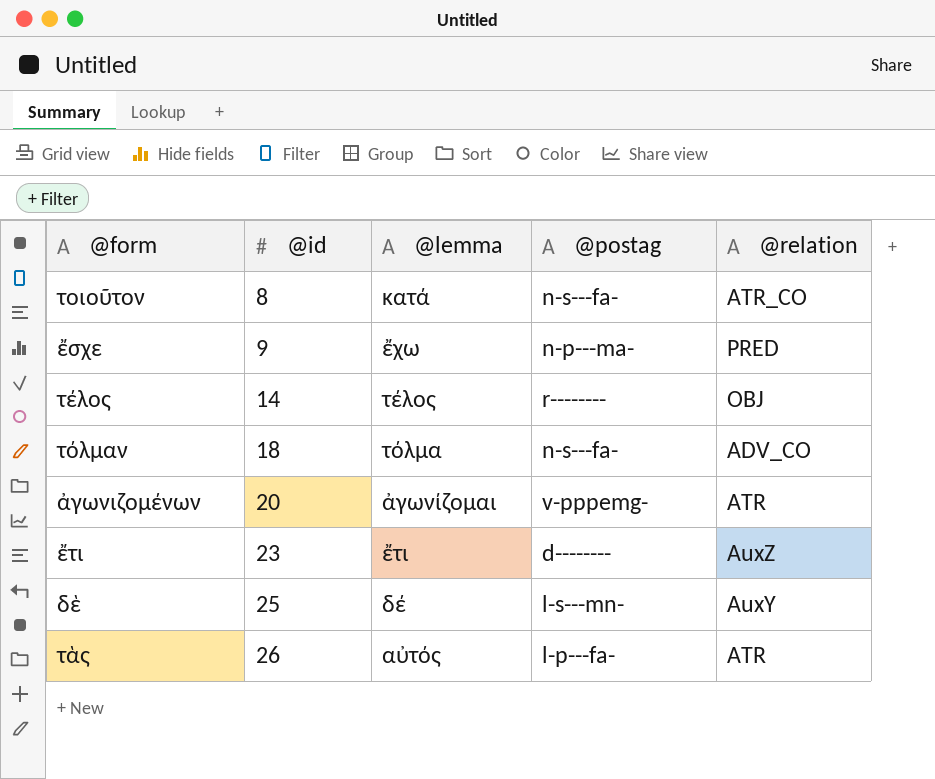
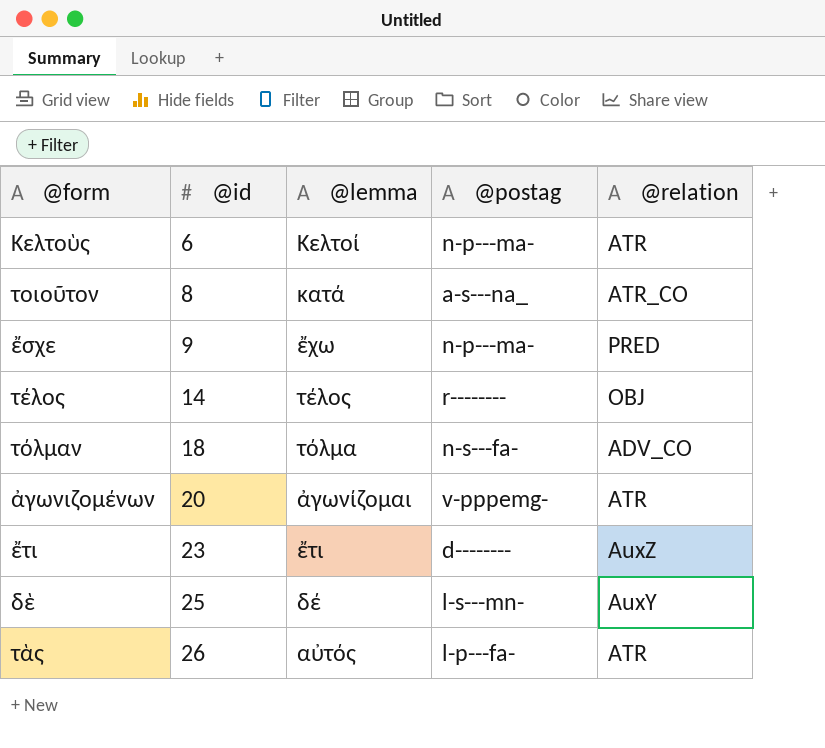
row Κελτοὺς: none -> 6 | Κελτοί | n-p---ma- | ATR
τοιοῦτον | @postag: n-s---fa- -> a-s---na_

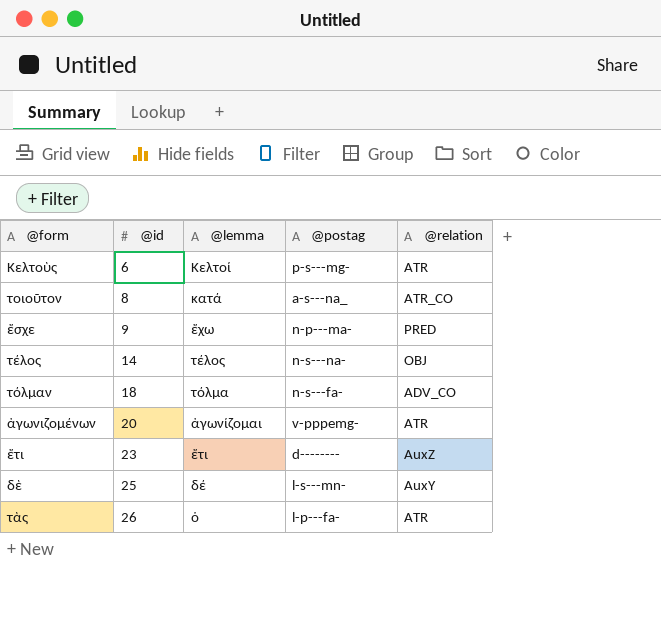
Κελτοὺς | @postag: n-p---ma- -> p-s---mg-
τέλος | @postag: r-------- -> n-s---na-
τὰς | @lemma: αὐτός -> ὁ

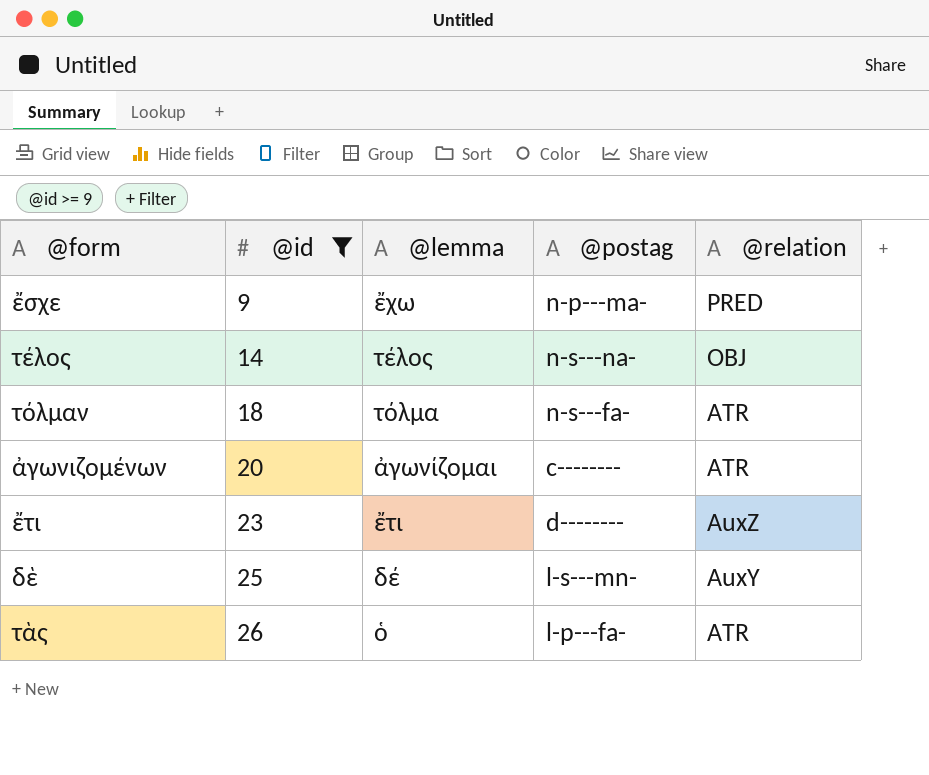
filter: none -> @id >= 9
τόλμαν | @relation: ADV_CO -> ATR
ἀγωνιζομένων | @postag: v-pppemg- -> c--------

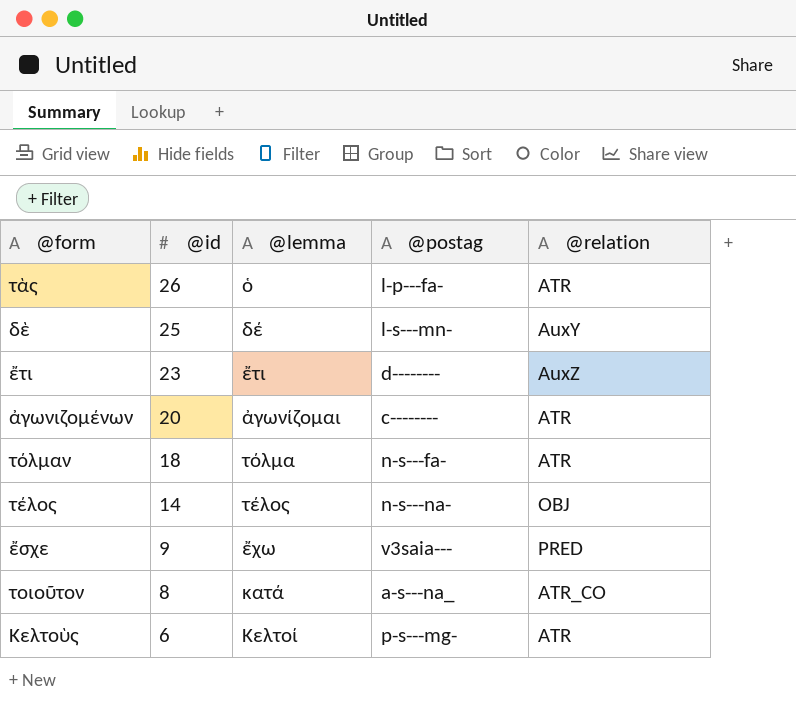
filter: @id >= 9 -> none
row order: @id ascending -> @id descending
ἔσχε | @postag: n-p---ma- -> v3saia---

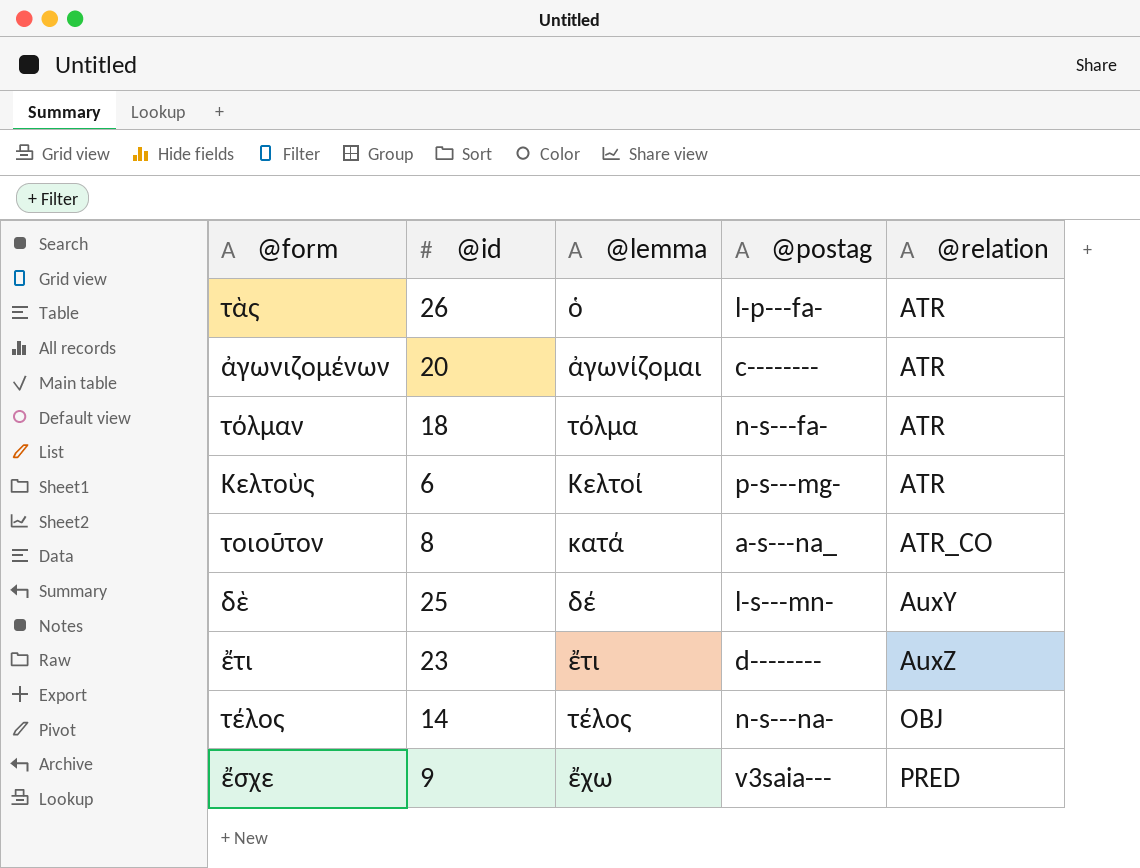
row order: @id descending -> @relation ascending

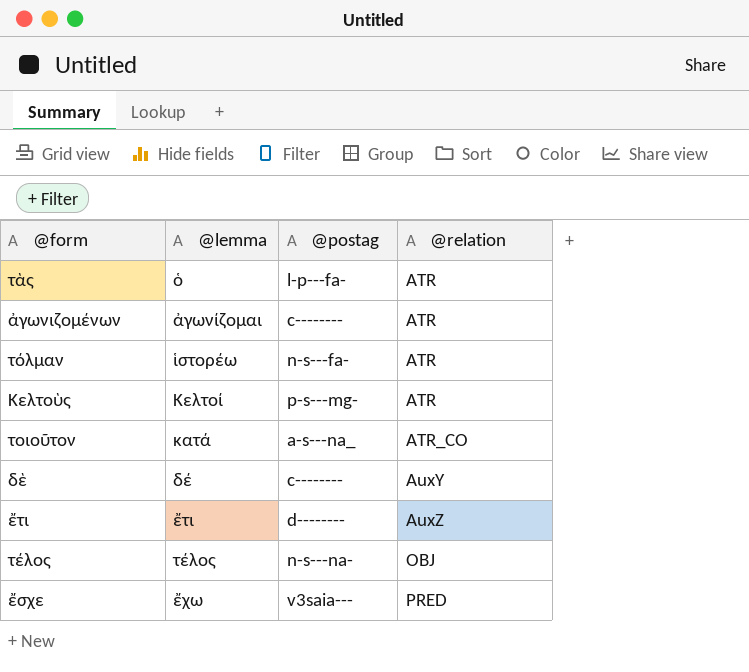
column @id | position: 2 -> none
τόλμαν | @lemma: τόλμα -> ἱστορέω
δὲ | @postag: l-s---mn- -> c--------

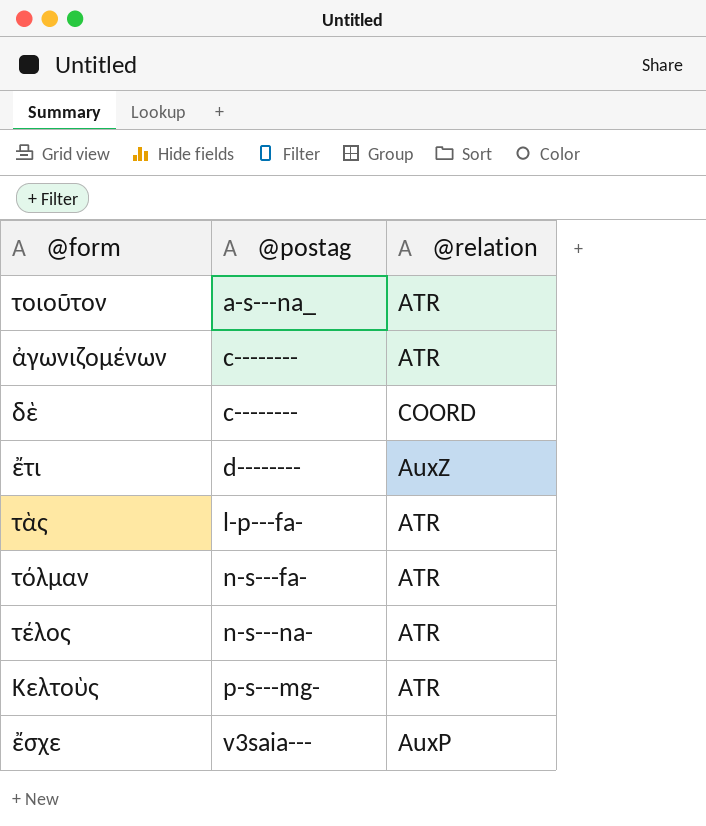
row order: @relation ascending -> @postag ascending
column @lemma | position: 2 -> none
τοιοῦτον | @relation: ATR_CO -> ATR
δὲ | @relation: AuxY -> COORD
τέλος | @relation: OBJ -> ATR
ἔσχε | @relation: PRED -> AuxP

